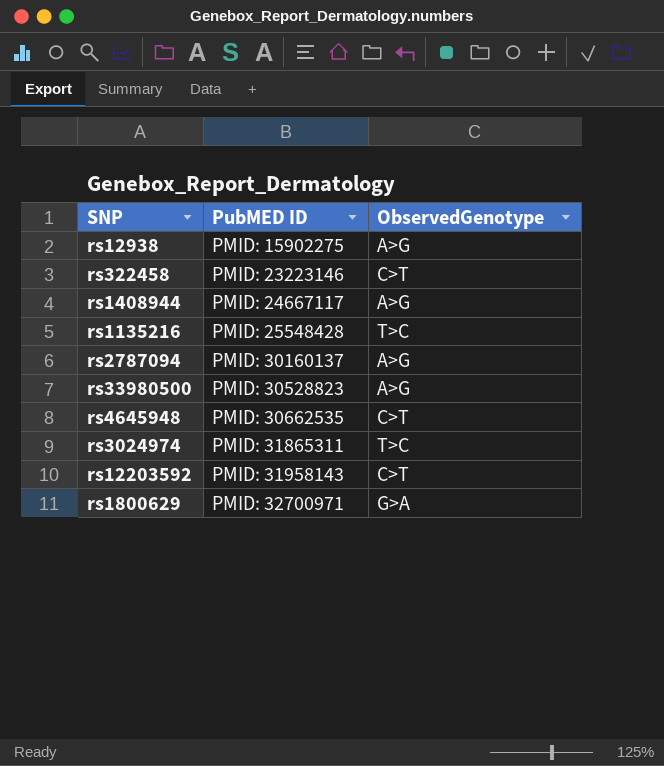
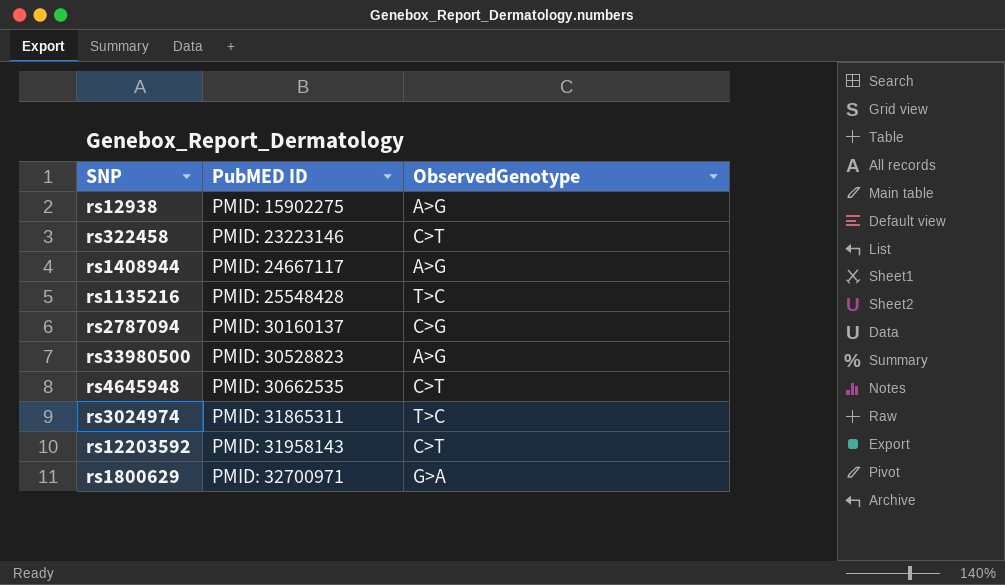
rs2787094 | ObservedGenotype: A>G -> C>G

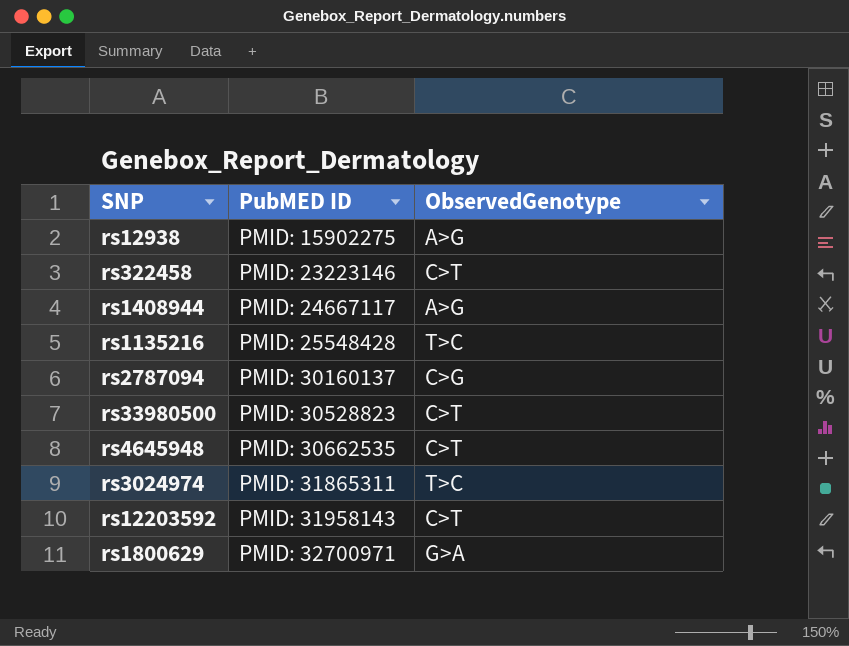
rs33980500 | ObservedGenotype: A>G -> C>T

